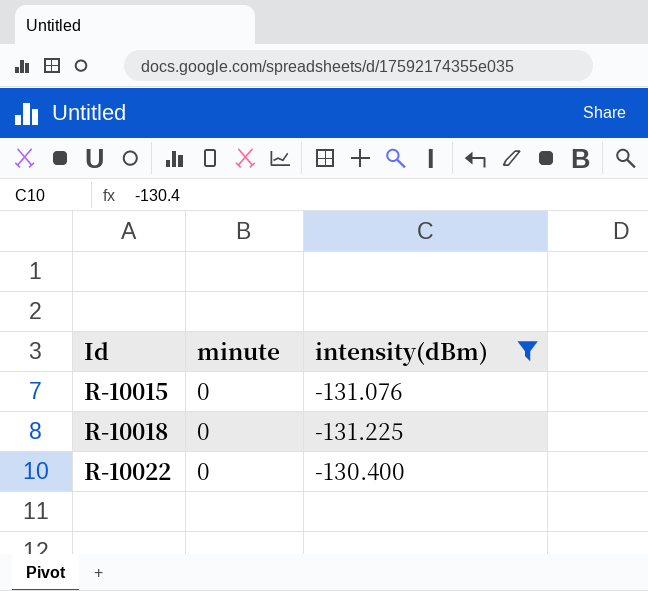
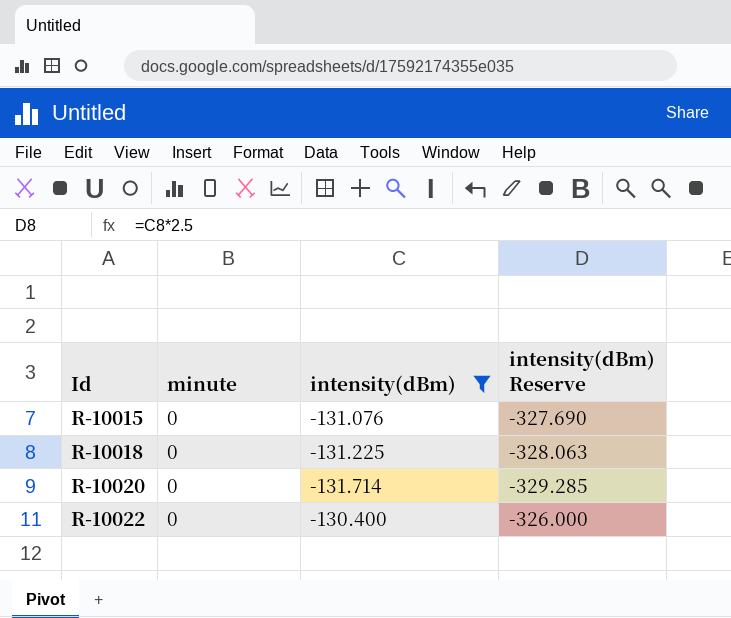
column intensity(dBm) Reserve | formula: none -> [intensity(dBm)] * 2.5
row R-10020: none -> 0 | -131.714 | -329.285

